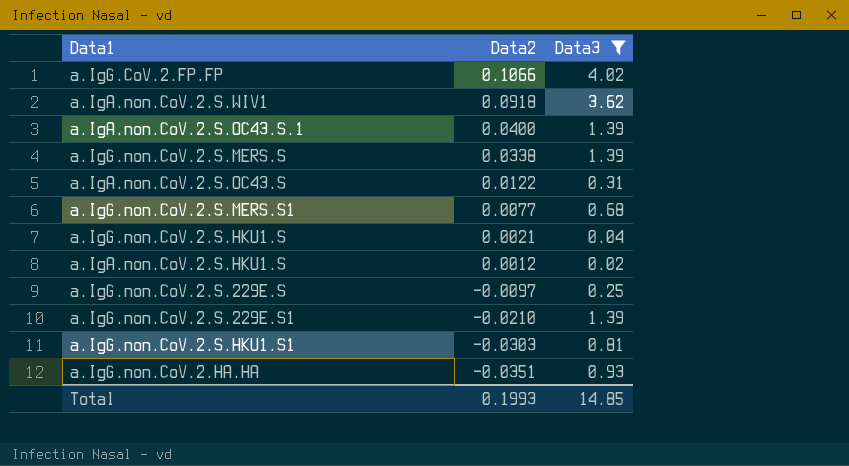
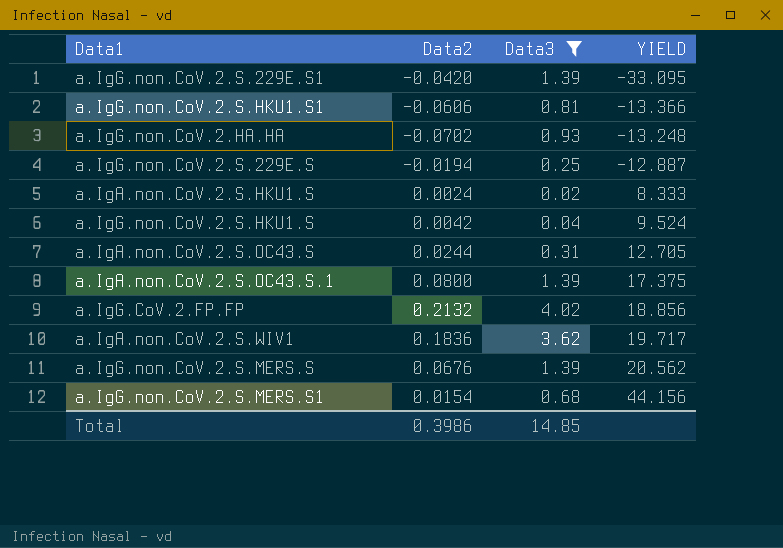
row order: Data2 descending -> YIELD ascending
column YIELD | formula: none -> [Data3] / [Data2]
a.IgG.non.CoV.2.S.229E.S1 | Data2: -0.0210 -> -0.0420
a.IgG.non.CoV.2.S.HKU1.S1 | Data2: -0.0303 -> -0.0606
a.IgG.non.CoV.2.HA.HA | Data2: -0.0351 -> -0.0702
a.IgG.non.CoV.2.S.229E.S | Data2: -0.0097 -> -0.0194
a.IgA.non.CoV.2.S.HKU1.S | Data2: 0.0012 -> 0.0024
a.IgG.non.CoV.2.S.HKU1.S | Data2: 0.0021 -> 0.0042
a.IgA.non.CoV.2.S.OC43.S | Data2: 0.0122 -> 0.0244
a.IgA.non.CoV.2.S.OC43.S.1 | Data2: 0.0400 -> 0.0800
a.IgG.CoV.2.FP.FP | Data2: 0.1066 -> 0.2132
a.IgA.non.CoV.2.S.WIV1 | Data2: 0.0918 -> 0.1836
a.IgG.non.CoV.2.S.MERS.S | Data2: 0.0338 -> 0.0676
a.IgG.non.CoV.2.S.MERS.S1 | Data2: 0.0077 -> 0.0154
Total | Data2: 0.1993 -> 0.3986

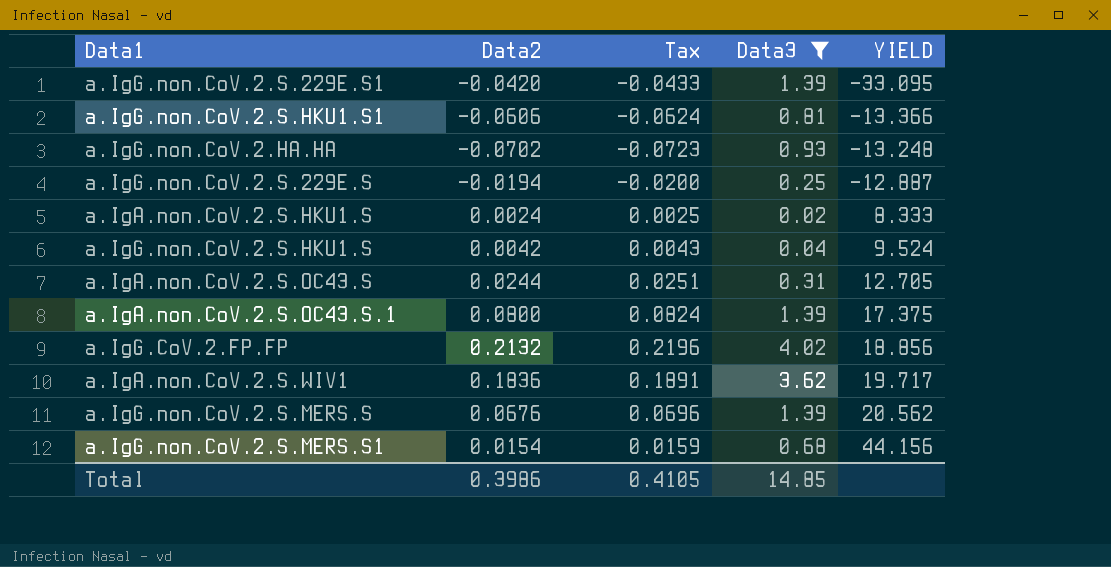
column Tax | formula: none -> [Data2] * 1.03

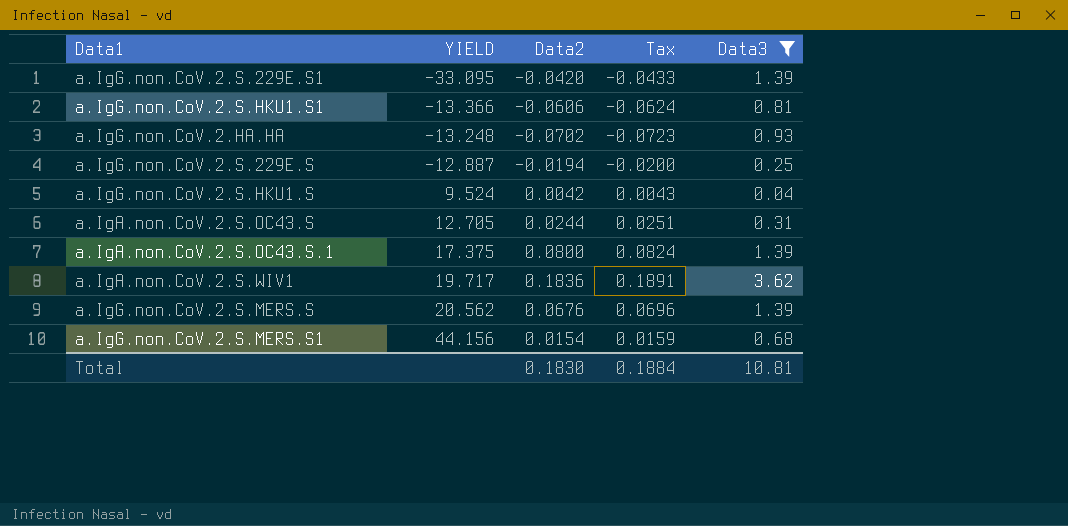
column YIELD | position: 5 -> 2
row a.IgA.non.CoV.2.S.HKU1.S: 0.0024 | 0.0025 | 0.02 | 8.333 -> none
row a.IgG.CoV.2.FP.FP: 0.2132 | 0.2196 | 4.02 | 18.856 -> none
Total | Data2: 0.3986 -> 0.1830
Total | Tax: 0.4105 -> 0.1884
Total | Data3: 14.85 -> 10.81

